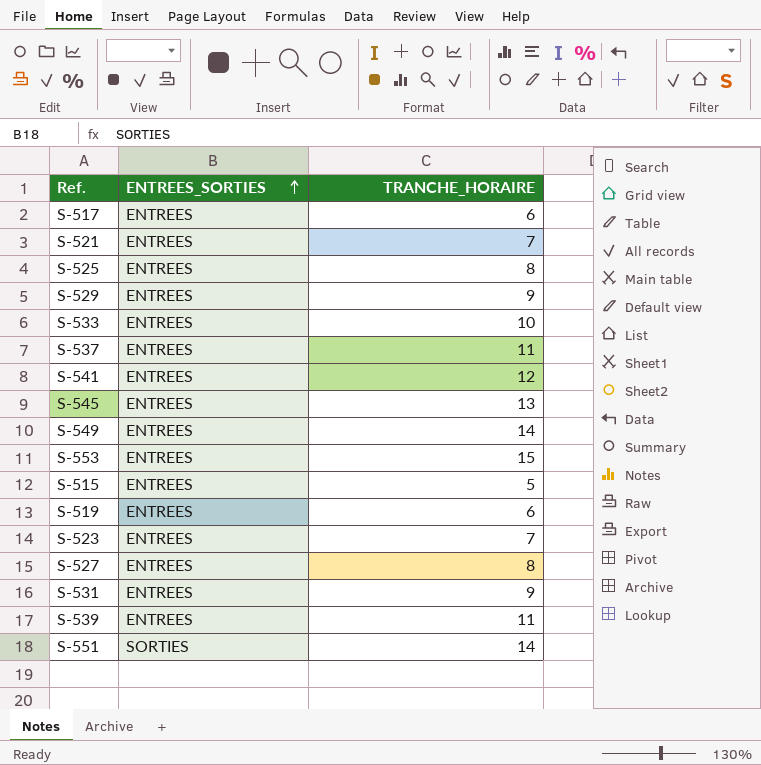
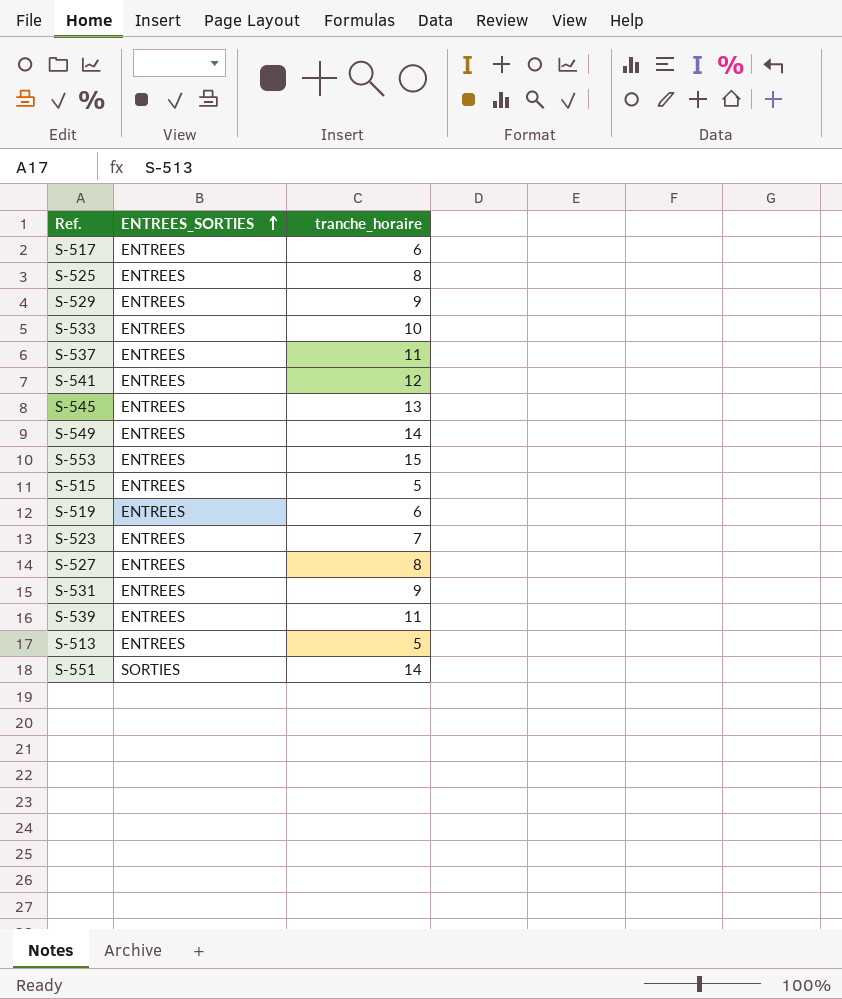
column name: TRANCHE_HORAIRE -> tranche_horaire
row S-521: ENTREES | 7 -> none
row S-513: none -> ENTREES | 5

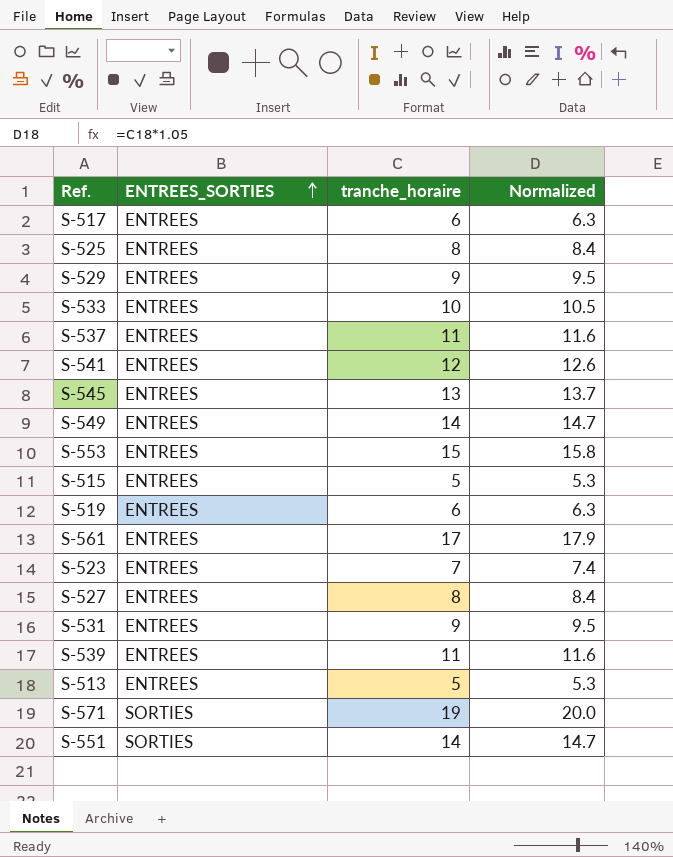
column Normalized | formula: none -> [tranche_horaire] * 1.05
row S-561: none -> ENTREES | 17 | 17.9
row S-571: none -> SORTIES | 19 | 20.0

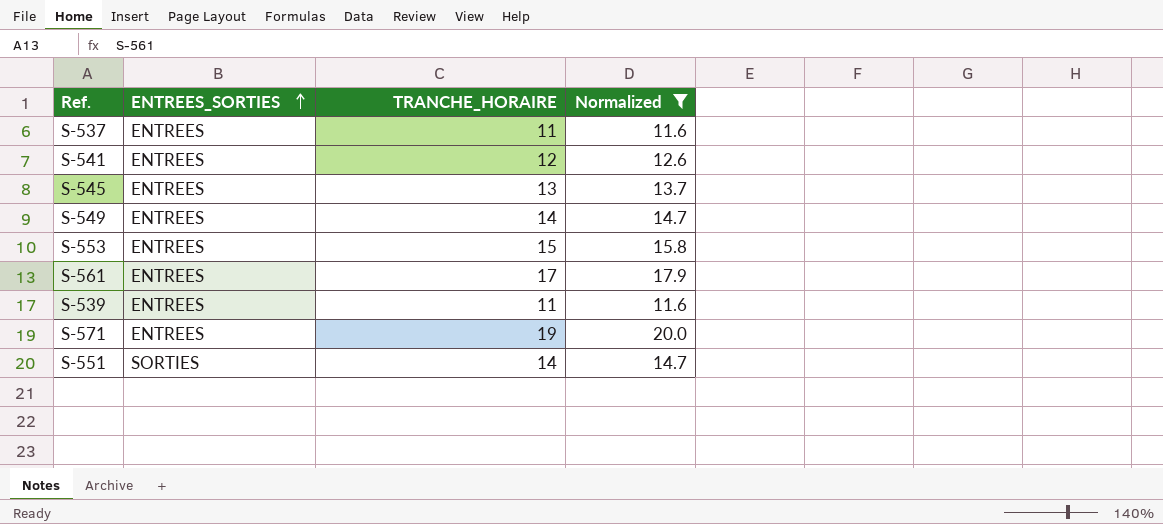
filter: none -> Normalized >= 11.6
column name: tranche_horaire -> TRANCHE_HORAIRE
S-571 | ENTREES_SORTIES: SORTIES -> ENTREES

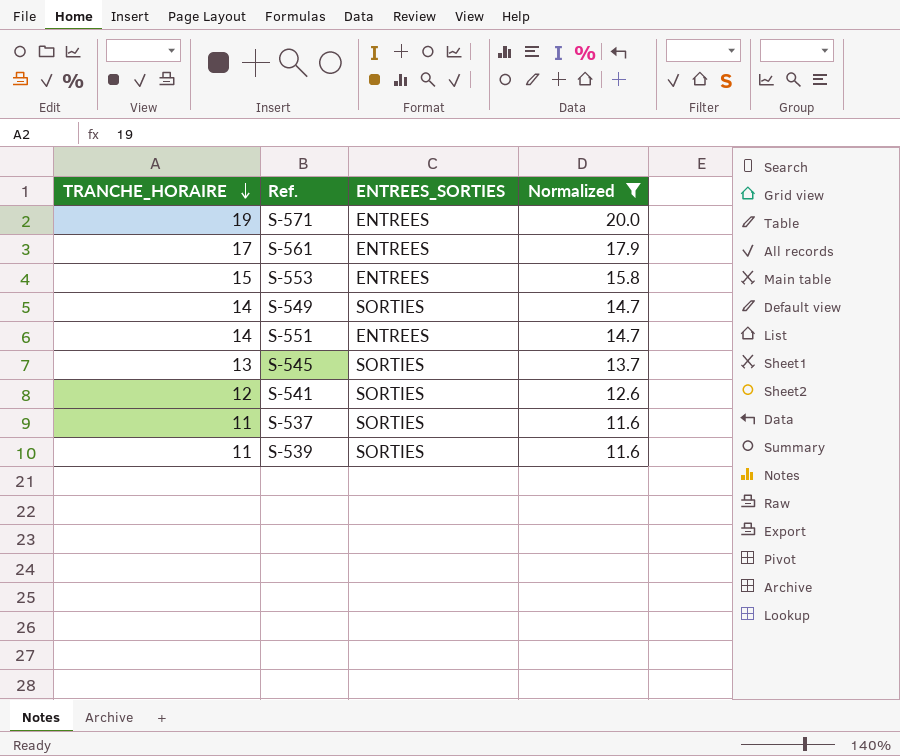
row order: ENTREES_SORTIES ascending -> TRANCHE_HORAIRE descending
column TRANCHE_HORAIRE | position: 3 -> 1
S-549 | ENTREES_SORTIES: ENTREES -> SORTIES
S-551 | ENTREES_SORTIES: SORTIES -> ENTREES
S-545 | ENTREES_SORTIES: ENTREES -> SORTIES
S-541 | ENTREES_SORTIES: ENTREES -> SORTIES
S-537 | ENTREES_SORTIES: ENTREES -> SORTIES
S-539 | ENTREES_SORTIES: ENTREES -> SORTIES

